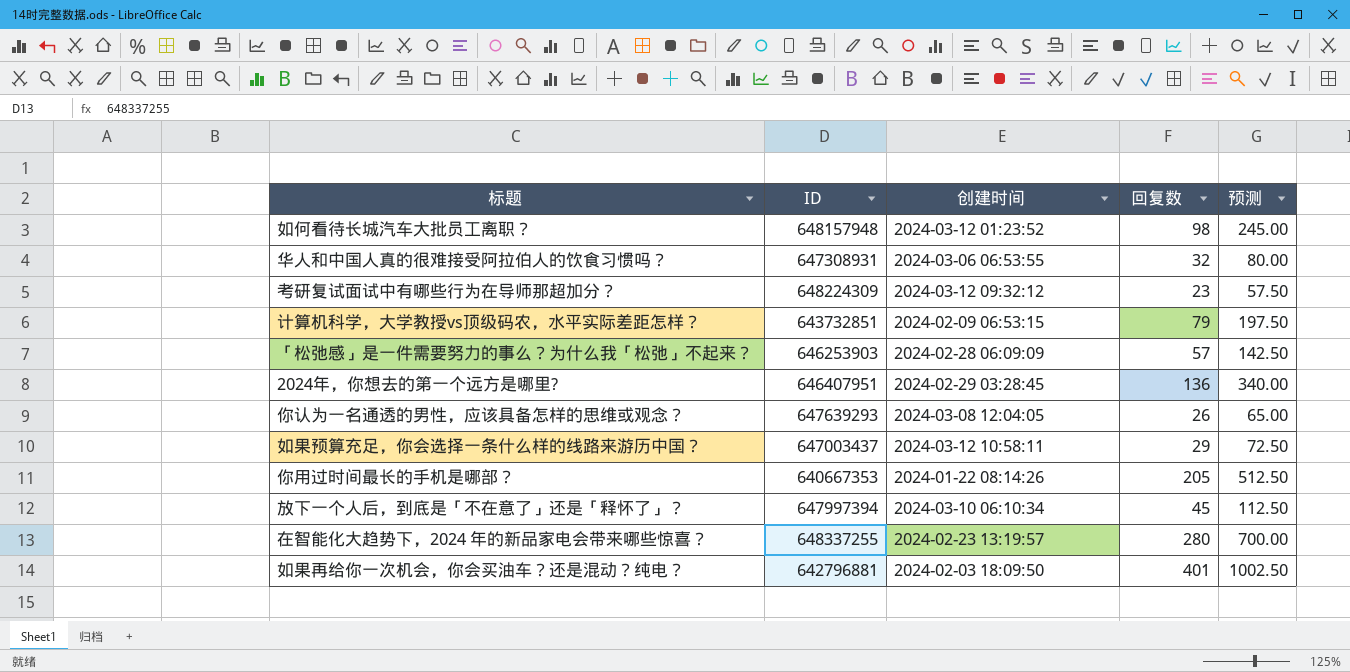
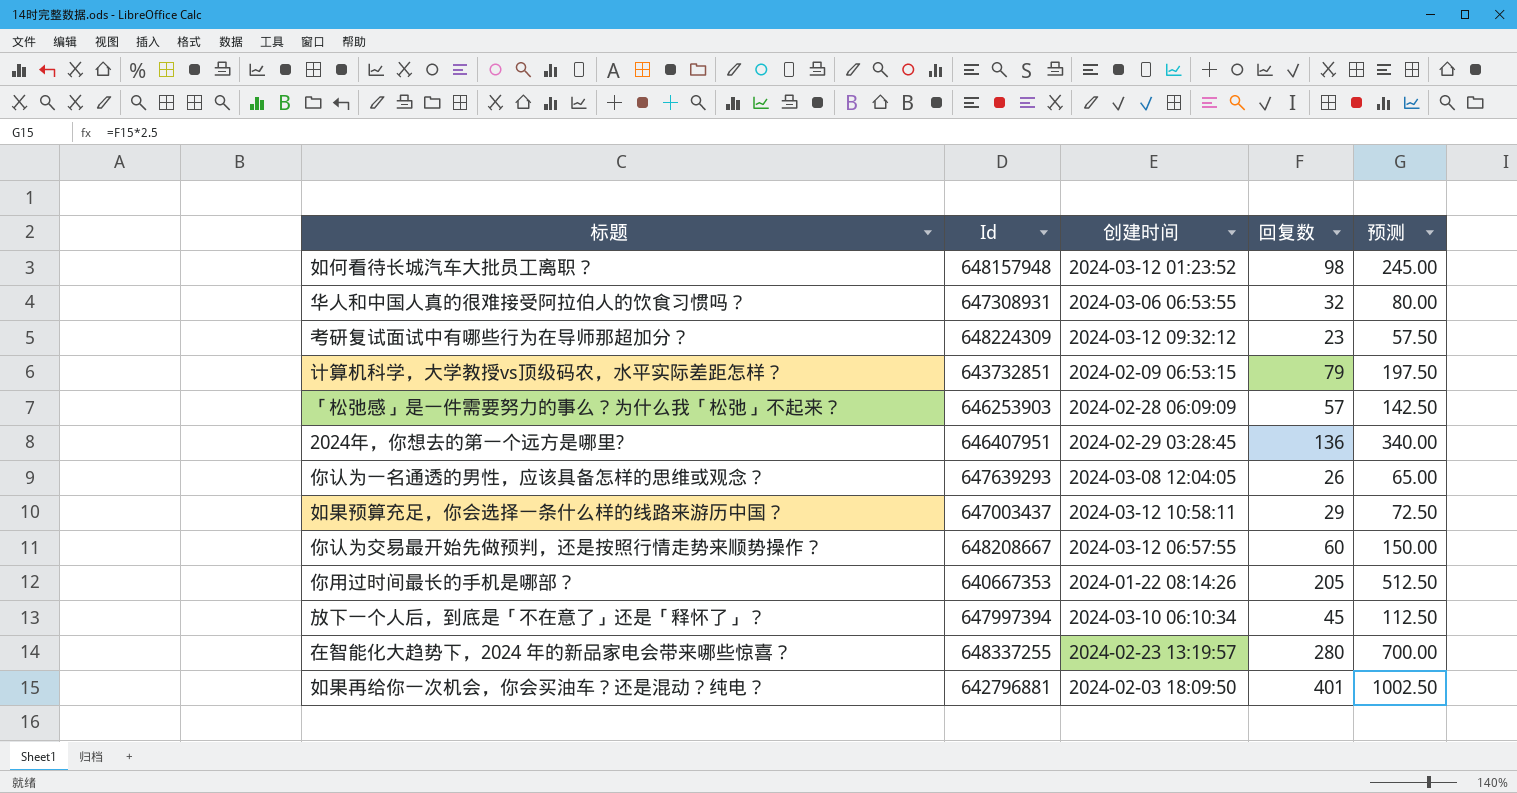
column name: ID -> Id
row 你认为交易最开始先做预判，还是按照行情走势来顺势操作？: none -> 648208667 | 2024-03-12 06:57:55 | 60 | 150.00

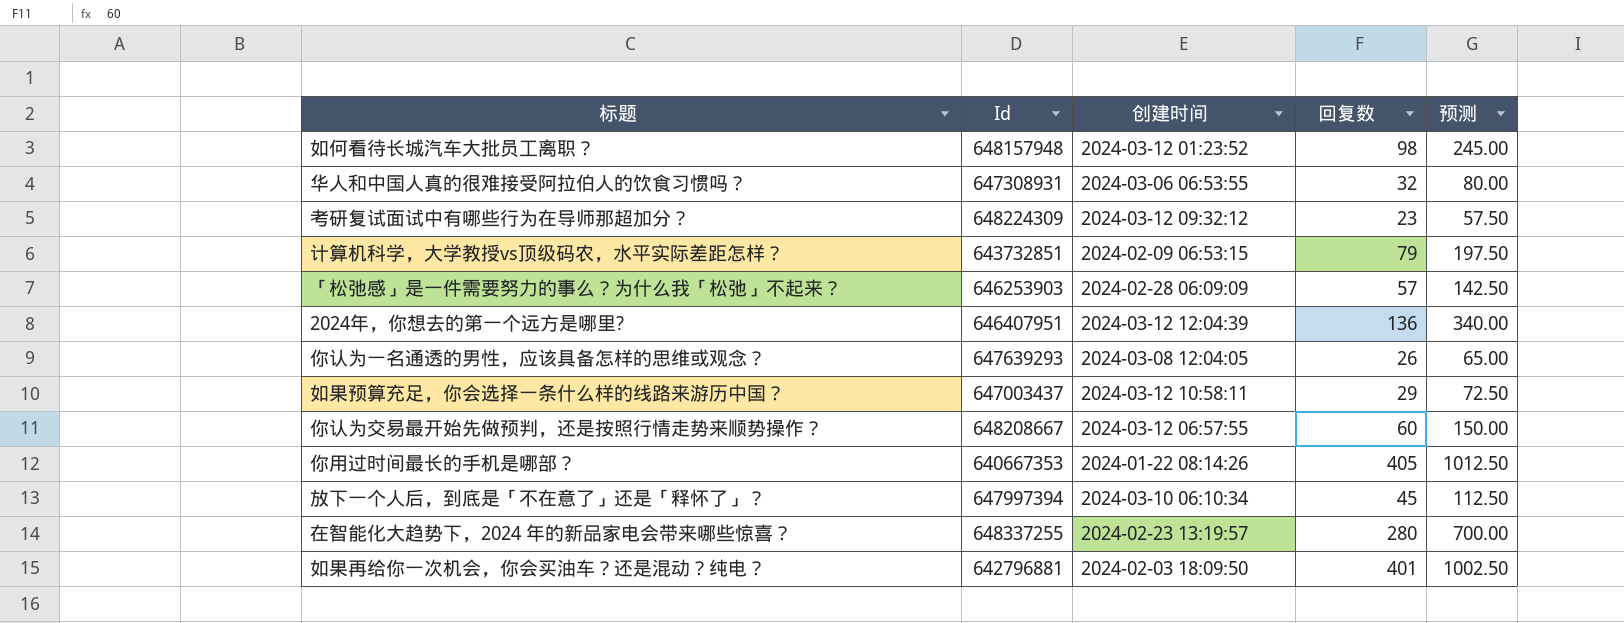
2024年，你想去的第一个远方是哪里? | 创建时间: 2024-02-29 03:28:45 -> 2024-03-12 12:04:39
你用过时间最长的手机是哪部？ | 回复数: 205 -> 405
你用过时间最长的手机是哪部？ | 预测: 512.50 -> 1012.50

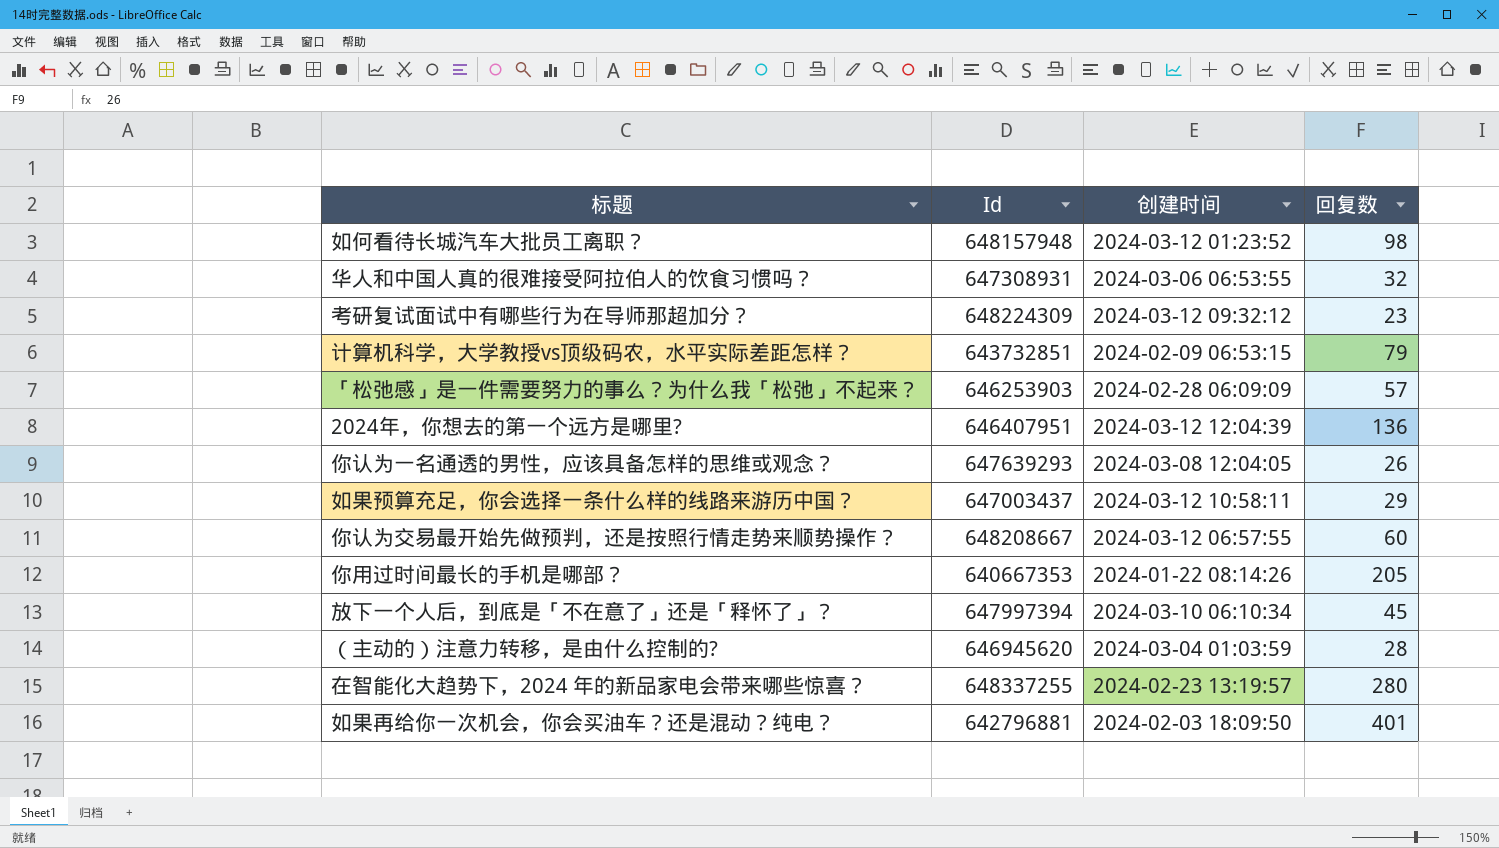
column 预测 | formula: [回复数] * 2.5 -> none
你用过时间最长的手机是哪部？ | 回复数: 405 -> 205
row （主动的）注意力转移，是由什么控制的?: none -> 646945620 | 2024-03-04 01:03:59 | 28

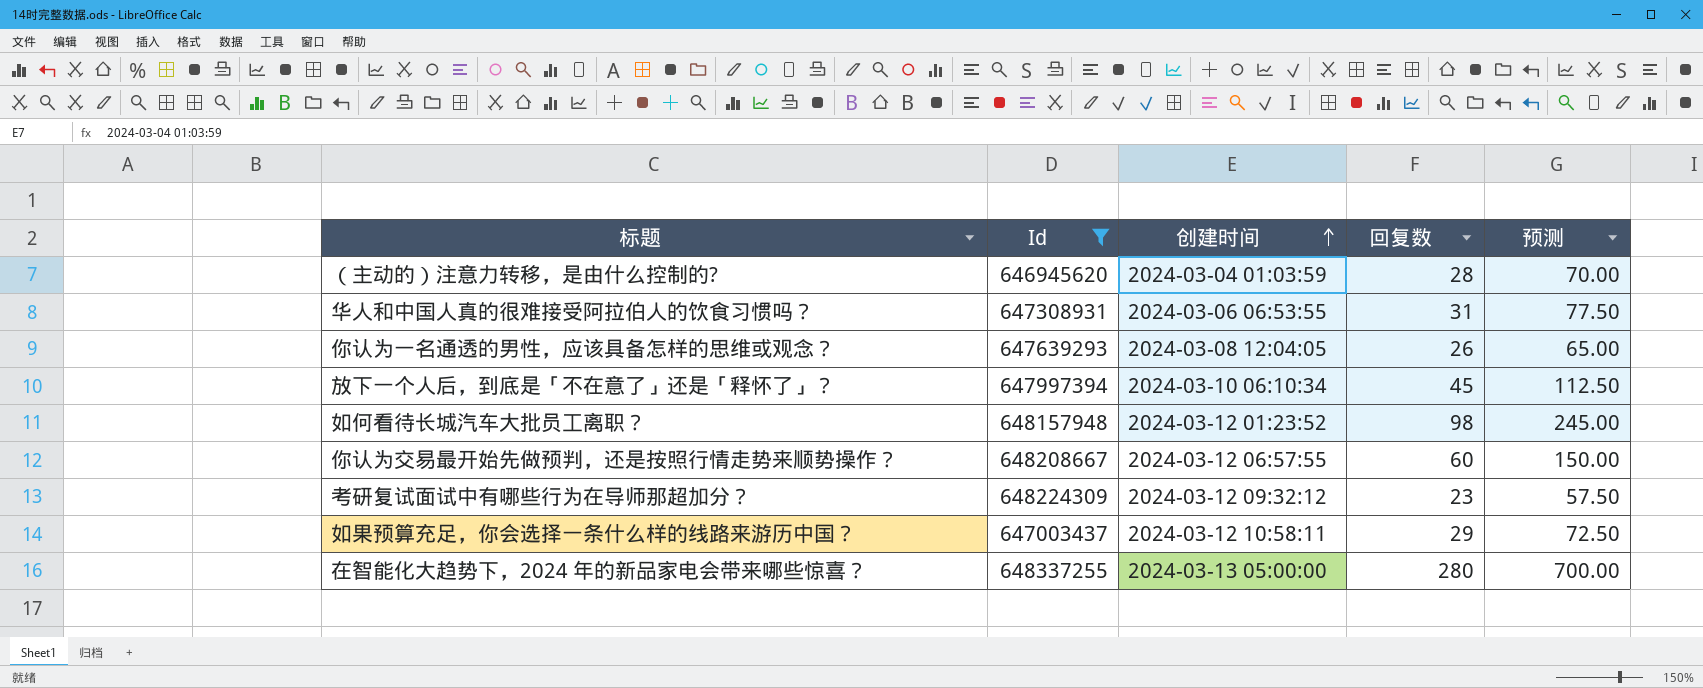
filter: none -> Id >= 646945620
row order: none -> 创建时间 ascending
column 预测 | formula: none -> [回复数] * 2.5
华人和中国人真的很难接受阿拉伯人的饮食习惯吗？ | 回复数: 32 -> 31
在智能化大趋势下，2024 年的新品家电会带来哪些惊喜？ | 创建时间: 2024-02-23 13:19:57 -> 2024-03-13 05:00:00

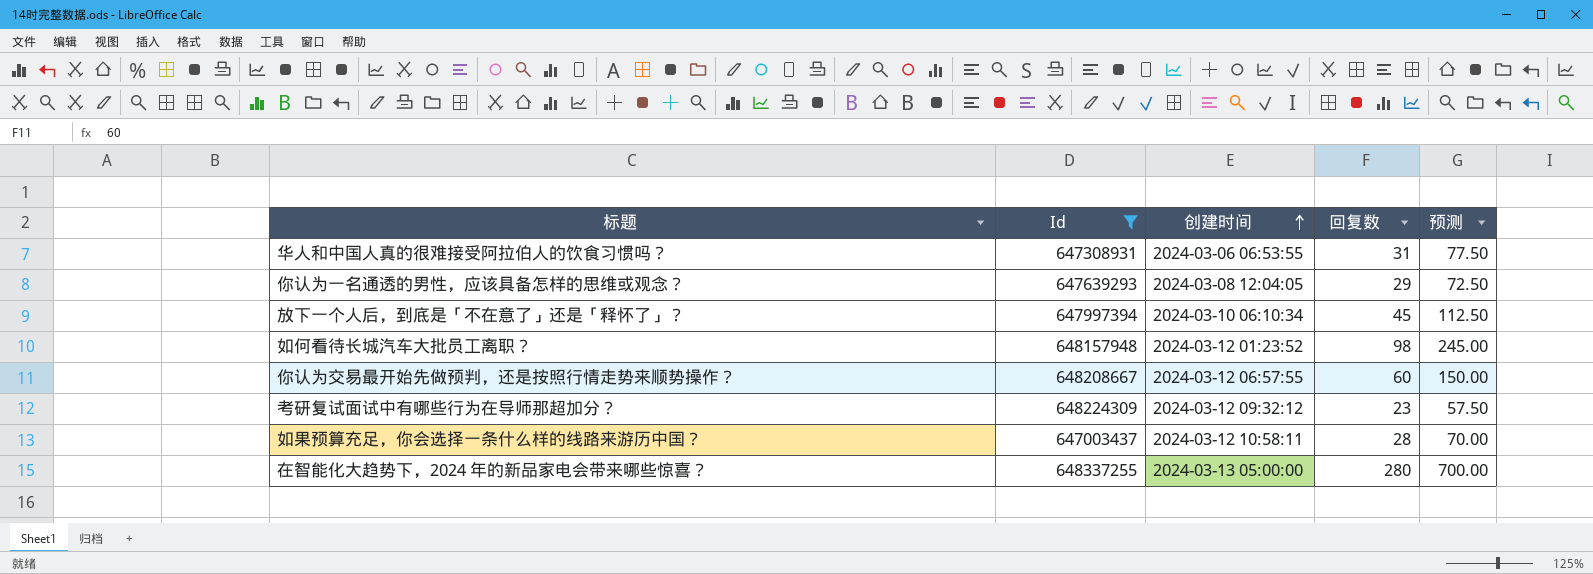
row （主动的）注意力转移，是由什么控制的?: 646945620 | 2024-03-04 01:03:59 | 28 | 70.00 -> none
你认为一名通透的男性，应该具备怎样的思维或观念？ | 回复数: 26 -> 29
你认为一名通透的男性，应该具备怎样的思维或观念？ | 预测: 65.00 -> 72.50
如果预算充足，你会选择一条什么样的线路来游历中国？ | 回复数: 29 -> 28
如果预算充足，你会选择一条什么样的线路来游历中国？ | 预测: 72.50 -> 70.00

